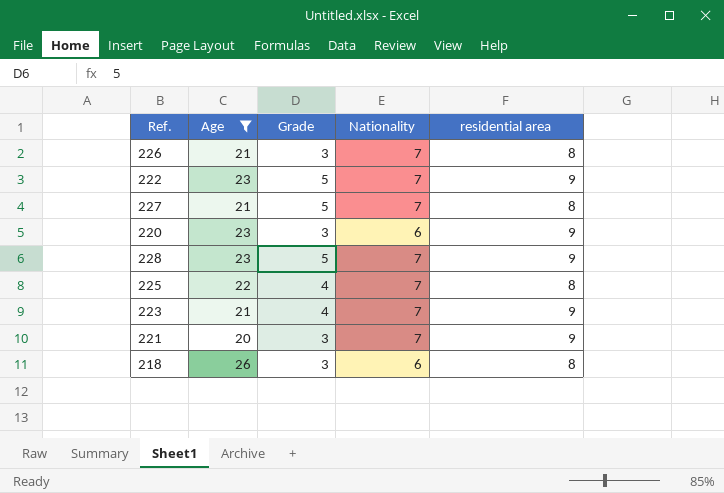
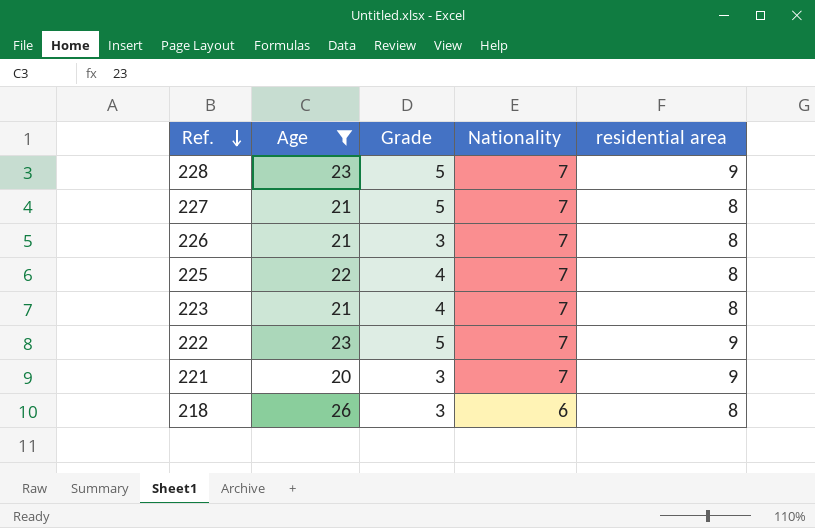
row order: none -> Ref. descending
row 220: 23 | 3 | 6 | 9 -> none
223 | residential area: 9 -> 8

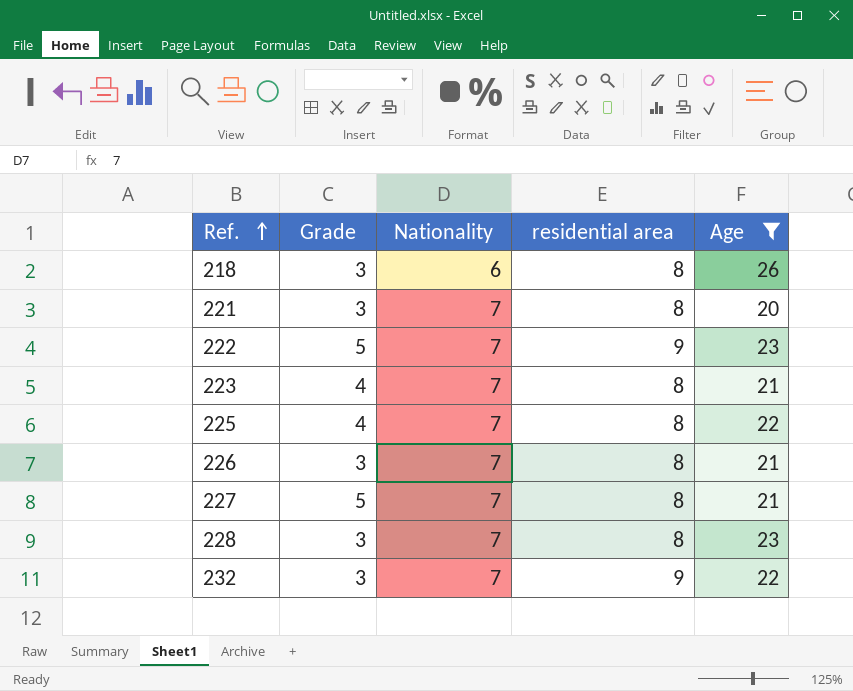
row order: Ref. descending -> Ref. ascending
column Age | position: 2 -> 5
221 | residential area: 9 -> 8
228 | Grade: 5 -> 3
228 | residential area: 9 -> 8
row 232: none -> 3 | 7 | 9 | 22

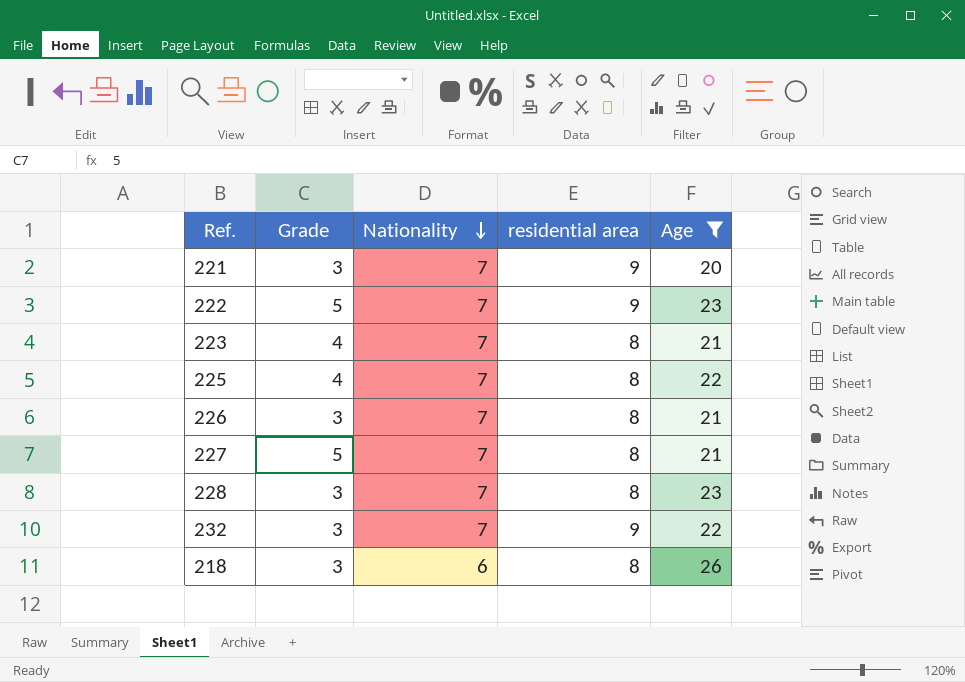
row order: Ref. ascending -> Nationality descending
221 | residential area: 8 -> 9

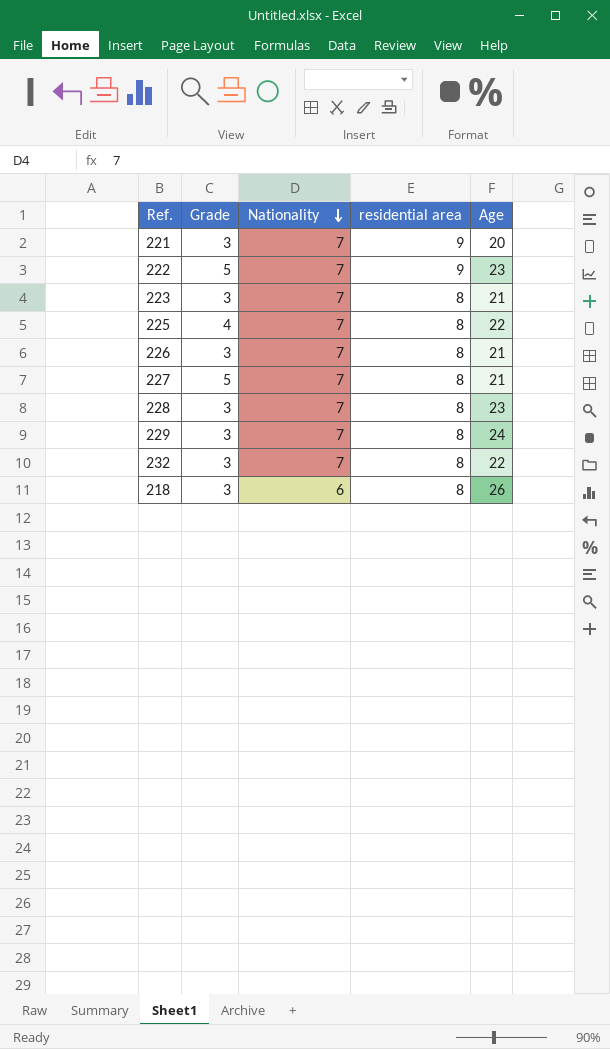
filter: Age != 24 -> none
223 | Grade: 4 -> 3
232 | residential area: 9 -> 8

